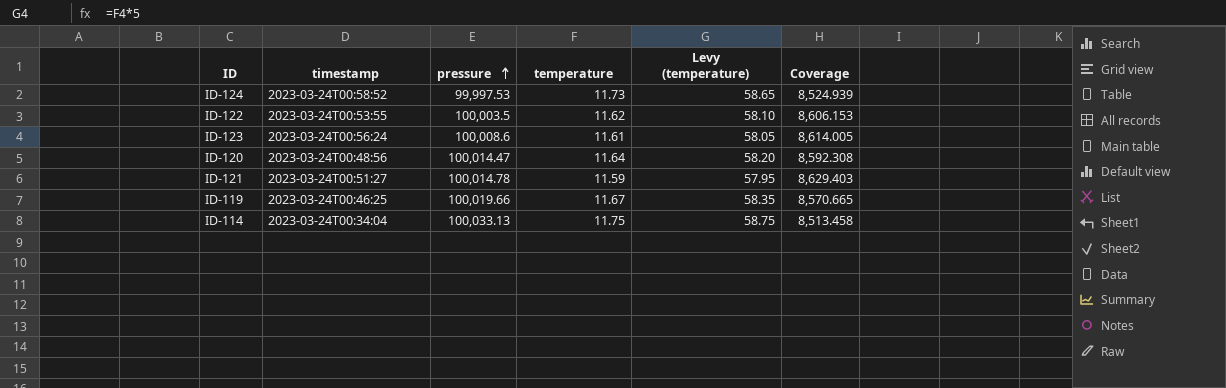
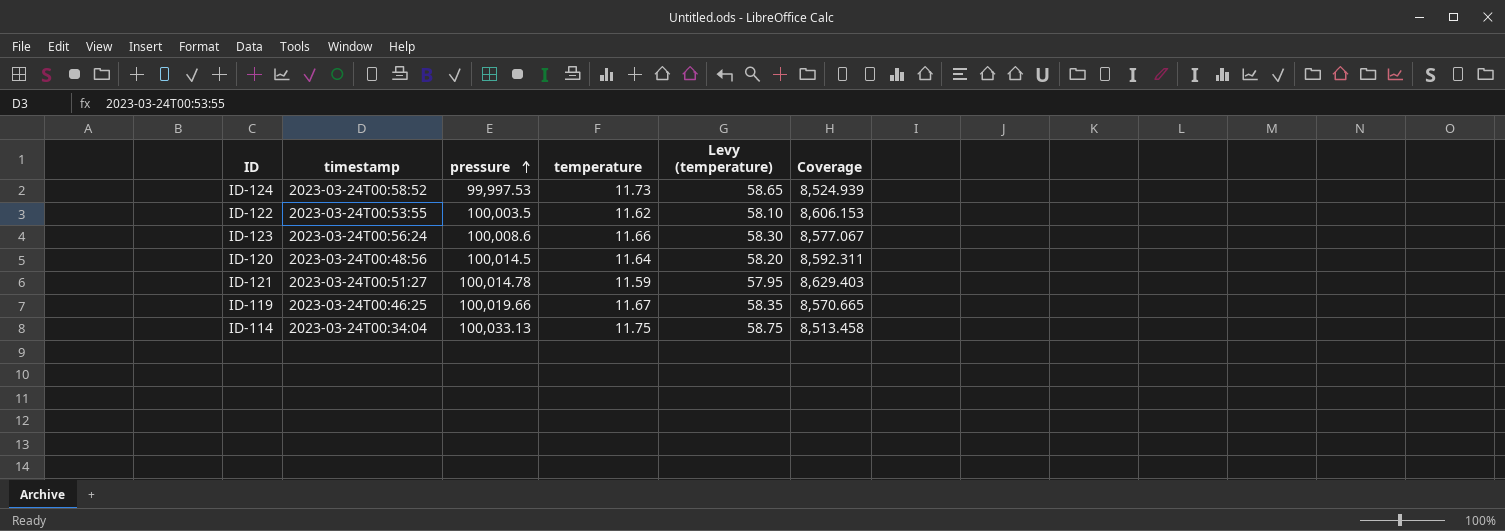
ID-123 | temperature: 11.61 -> 11.66
ID-123 | Levy (temperature): 58.05 -> 58.30
ID-123 | Coverage: 8,614.005 -> 8,577.067
ID-120 | pressure: 100,014.47 -> 100,014.5
ID-120 | Coverage: 8,592.308 -> 8,592.311

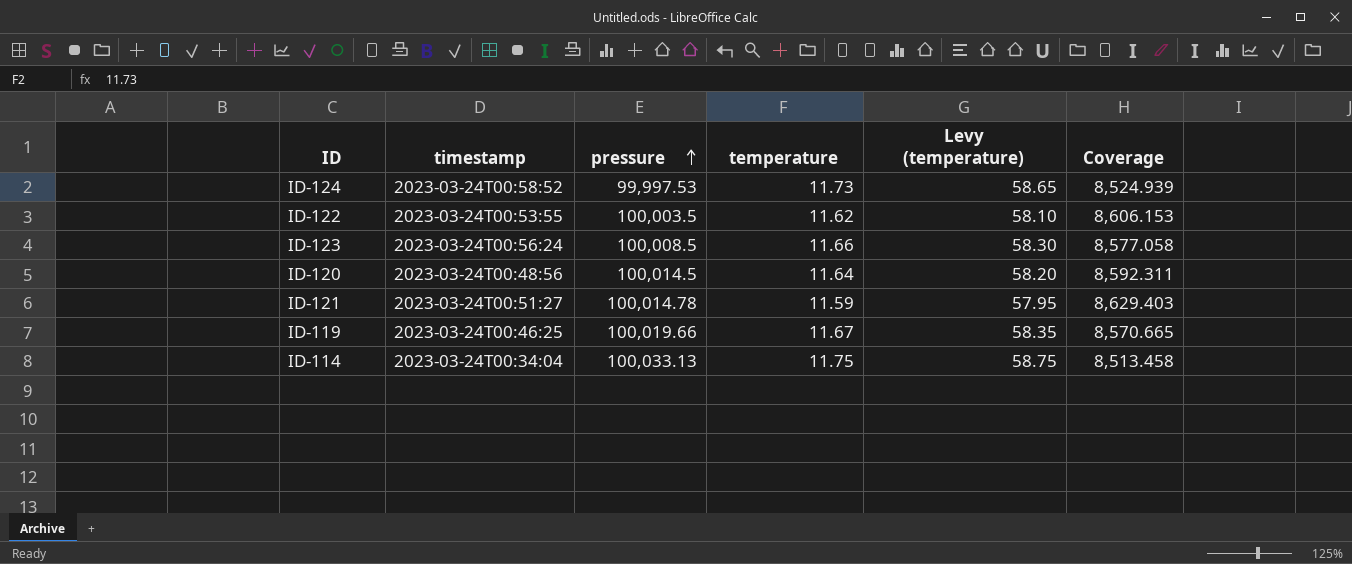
ID-123 | pressure: 100,008.6 -> 100,008.5
ID-123 | Coverage: 8,577.067 -> 8,577.058

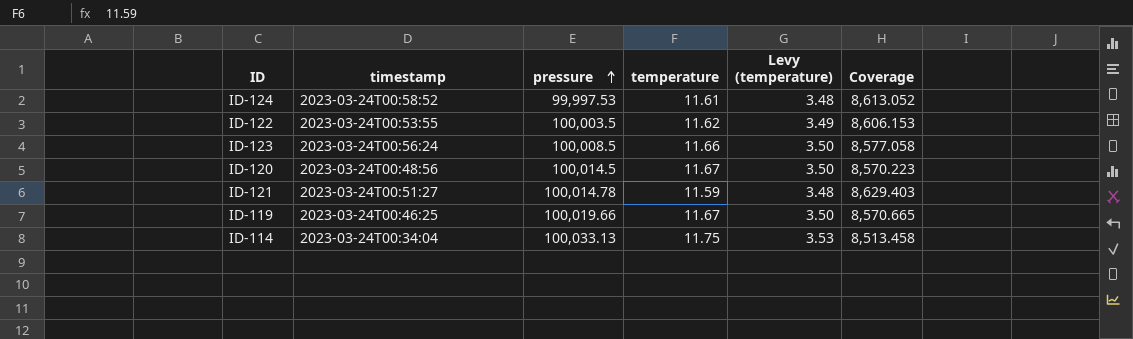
column Levy (temperature) | formula: [temperature] * 5 -> [temperature] * 0.3
ID-124 | temperature: 11.73 -> 11.61
ID-124 | Coverage: 8,524.939 -> 8,613.052
ID-120 | temperature: 11.64 -> 11.67
ID-120 | Coverage: 8,592.311 -> 8,570.223

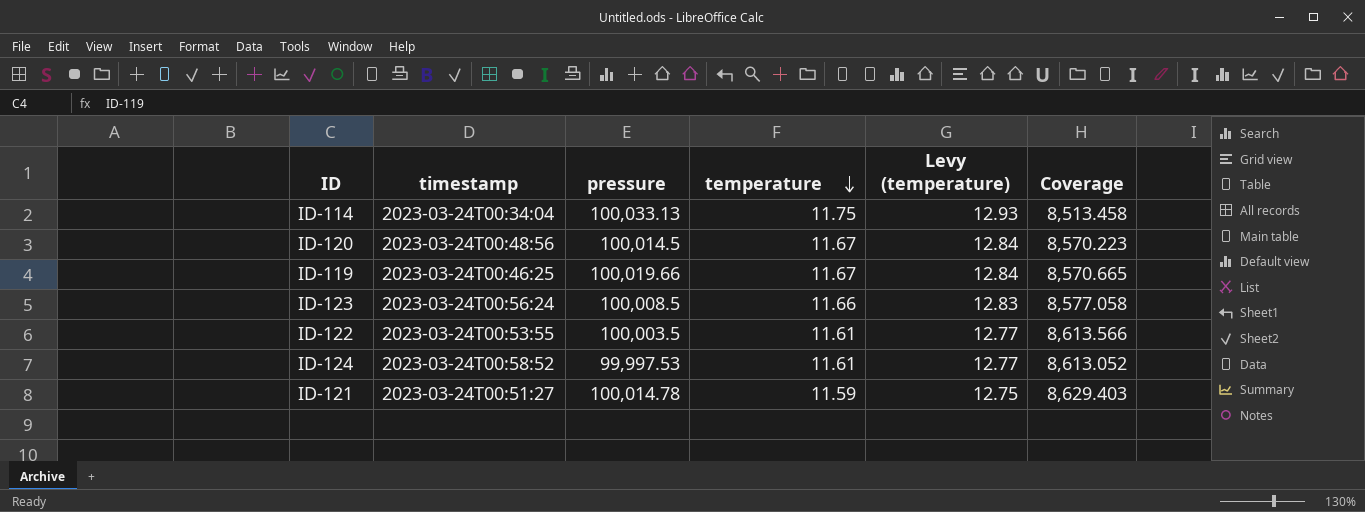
row order: pressure ascending -> temperature descending
column Levy (temperature) | formula: [temperature] * 0.3 -> [temperature] * 1.1
ID-122 | temperature: 11.62 -> 11.61
ID-122 | Coverage: 8,606.153 -> 8,613.566

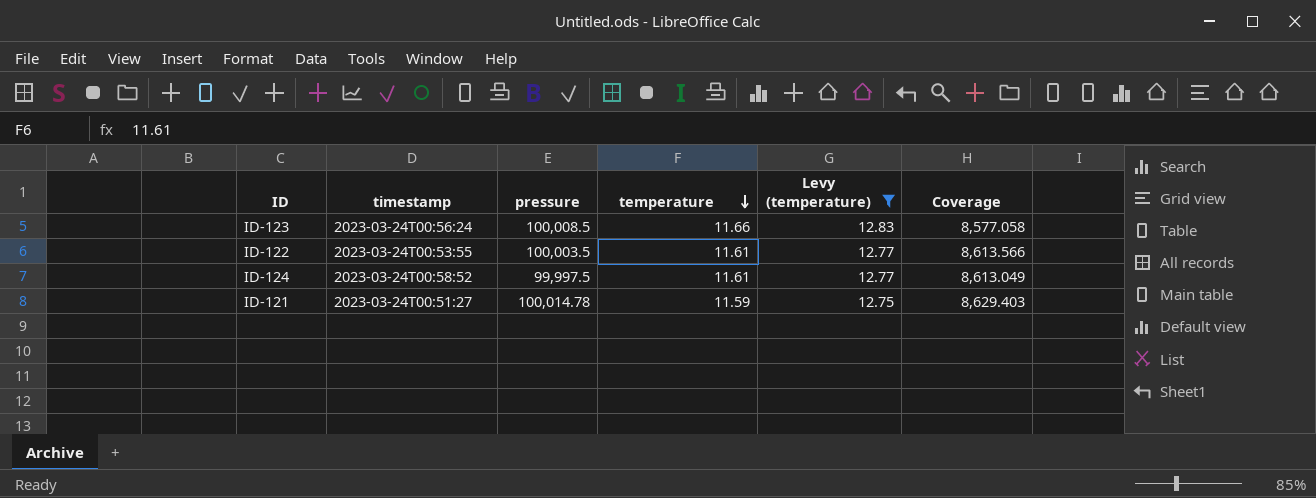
filter: none -> Levy (temperature) <= 12.83
ID-124 | pressure: 99,997.53 -> 99,997.5
ID-124 | Coverage: 8,613.052 -> 8,613.049

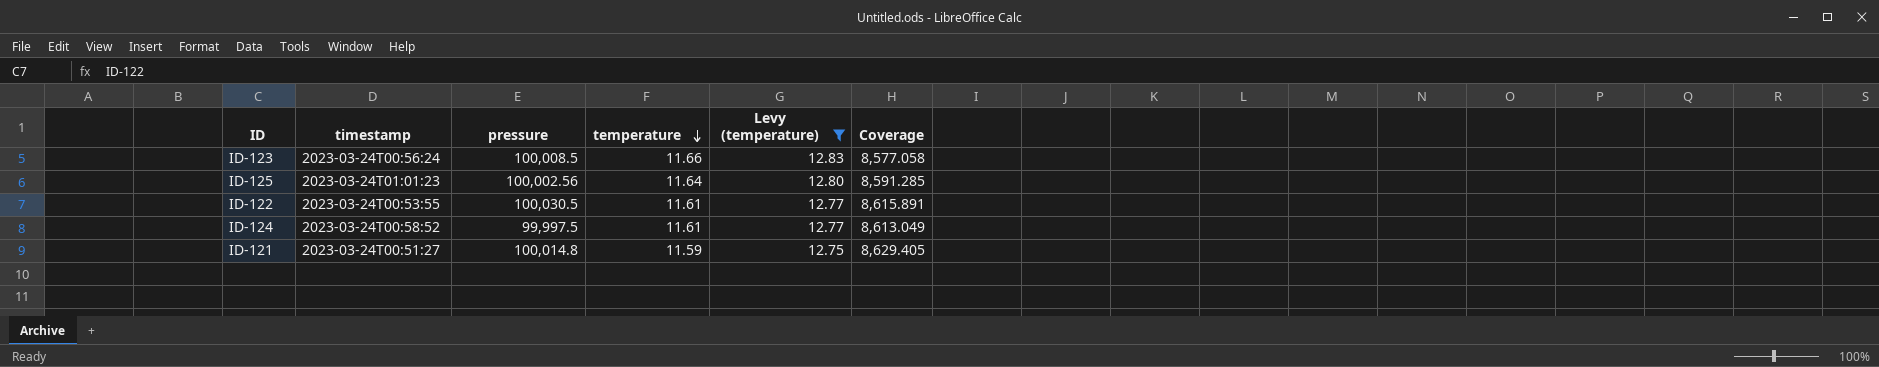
row ID-125: none -> 2023-03-24T01:01:23 | 100,002.56 | 11.64 | 12.80 | 8,591.285
ID-122 | pressure: 100,003.5 -> 100,030.5
ID-122 | Coverage: 8,613.566 -> 8,615.891
ID-121 | pressure: 100,014.78 -> 100,014.8
ID-121 | Coverage: 8,629.403 -> 8,629.405

